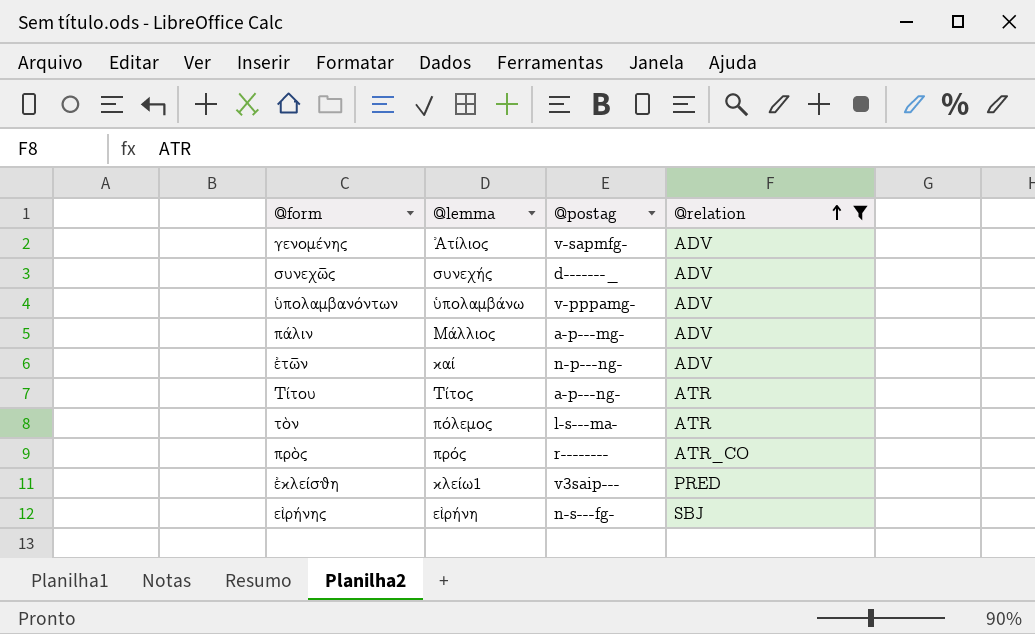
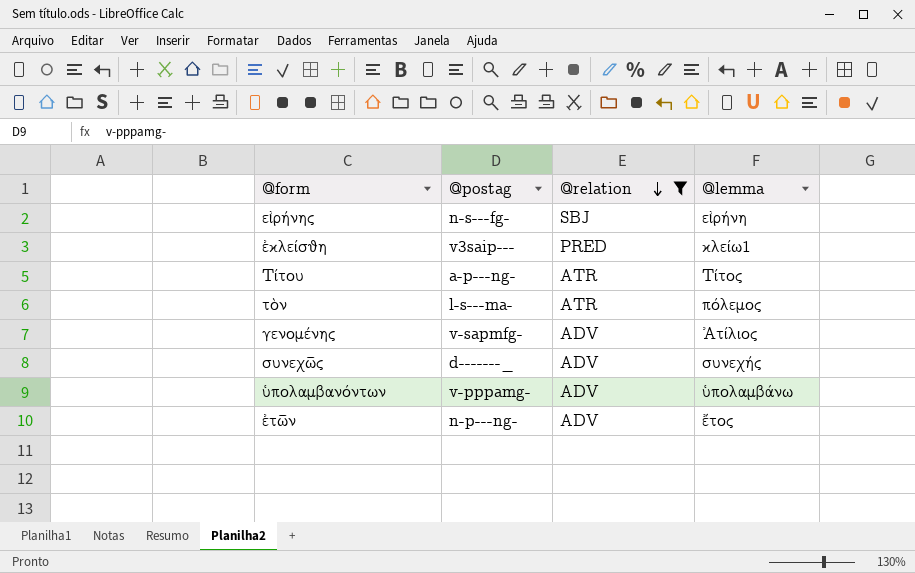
row order: @relation ascending -> @relation descending
column @lemma | position: 2 -> 4
row πάλιν: Μάλλιος | a-p---mg- | ADV -> none
row πρὸς: πρός | r-------- | ATR_CO -> none
ἐτῶν | @lemma: καί -> ἔτος

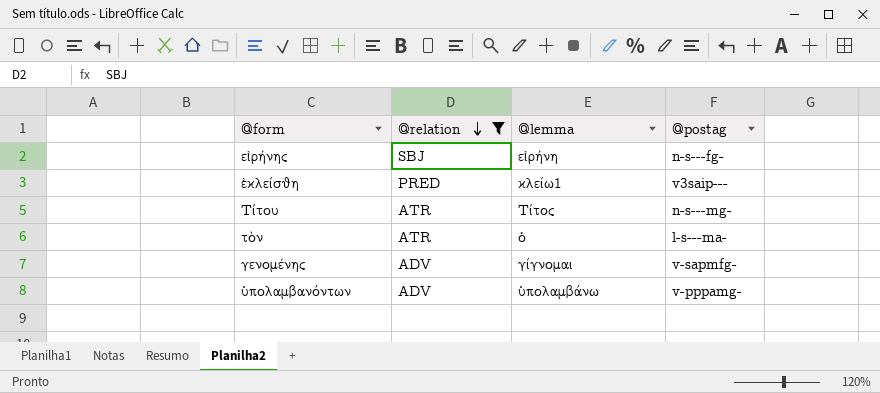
column @postag | position: 2 -> 4
row συνεχῶς: d-------_ | ADV | συνεχής -> none
row ἐτῶν: n-p---ng- | ADV | ἔτος -> none
Τίτου | @postag: a-p---ng- -> n-s---mg-
τὸν | @lemma: πόλεμος -> ὁ
γενομένης | @lemma: Ἀτίλιος -> γίγνομαι

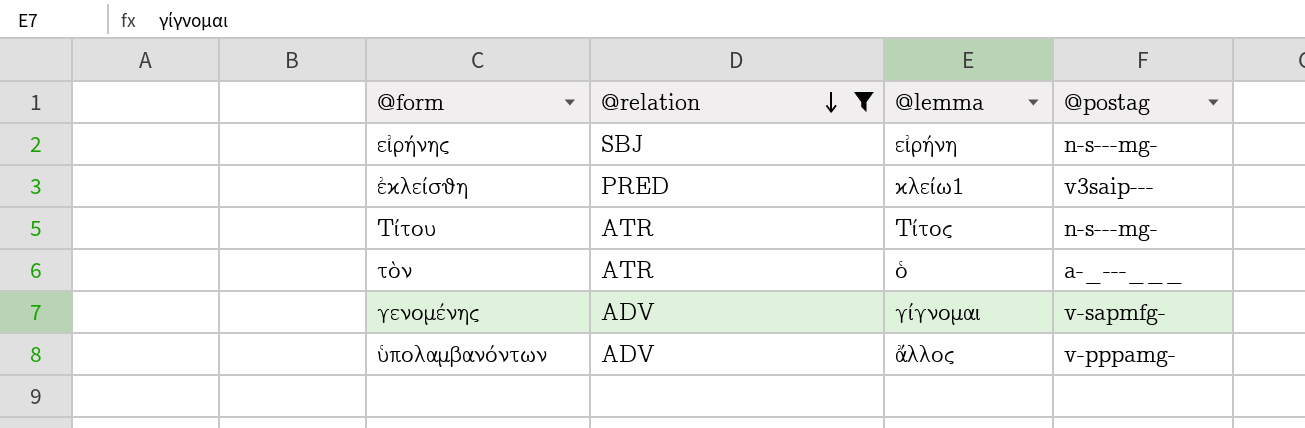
εἰρήνης | @postag: n-s---fg- -> n-s---mg-
τὸν | @postag: l-s---ma- -> a-_---___
ὑπολαμβανόντων | @lemma: ὑπολαμβάνω -> ἄλλος

